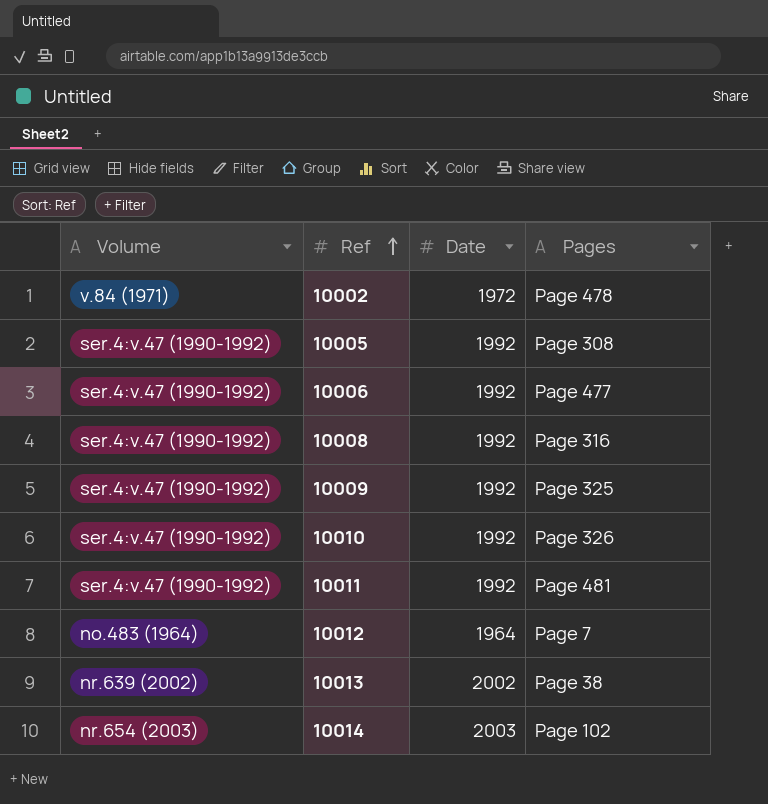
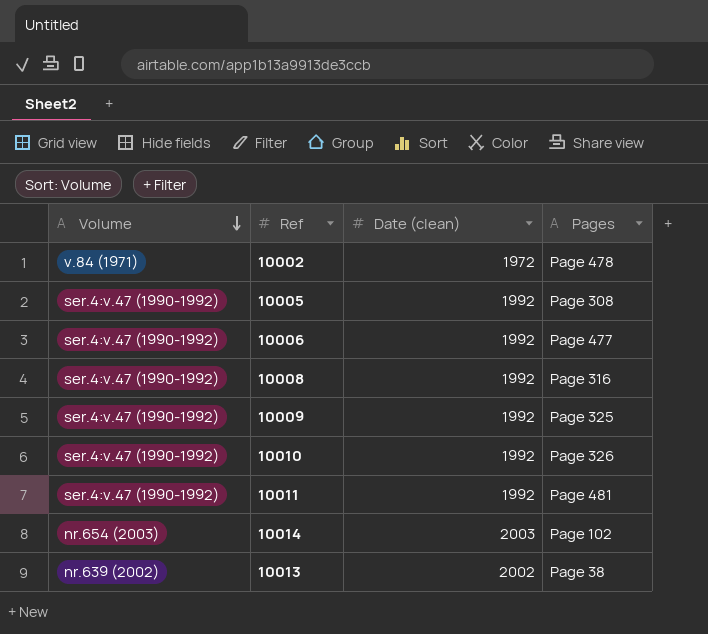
row order: Ref ascending -> Volume descending
column name: Date -> Date (clean)
row 10012: no.483 (1964) | 1964 | Page 7 -> none

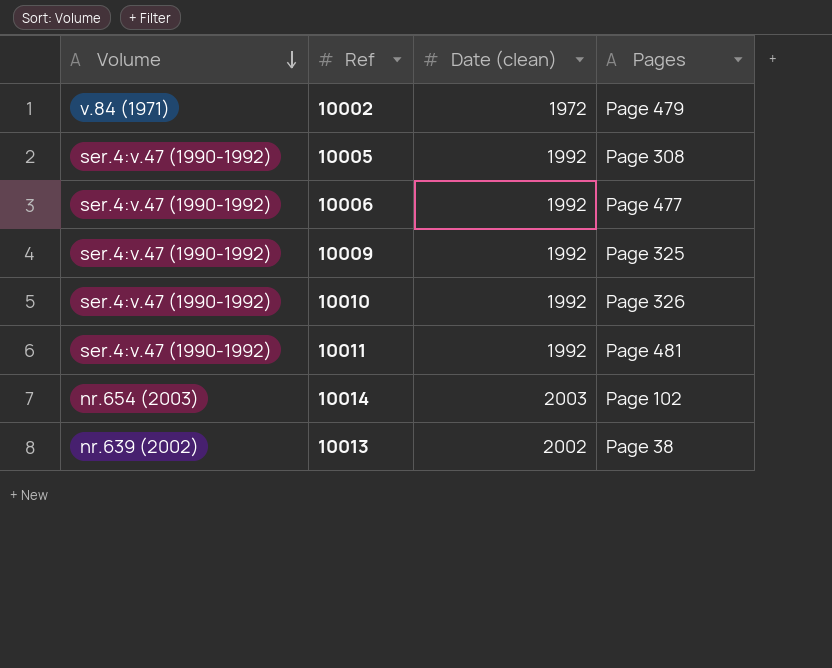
row 10008: ser.4:v.47 (1990-1992) | 1992 | Page 316 -> none
10002 | Pages: Page 478 -> Page 479

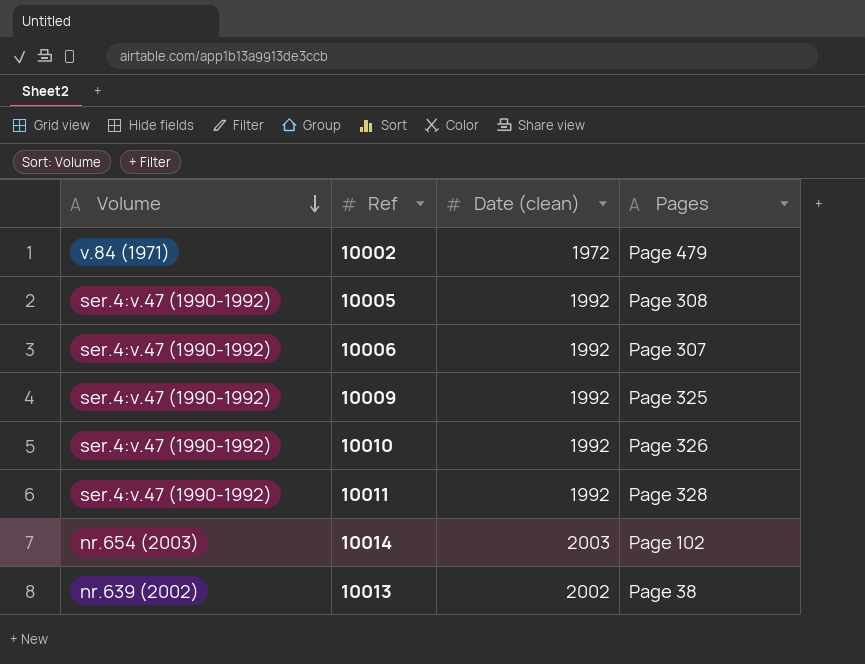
10006 | Pages: Page 477 -> Page 307
10011 | Pages: Page 481 -> Page 328

